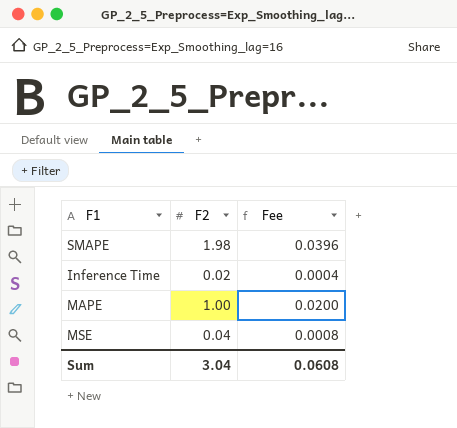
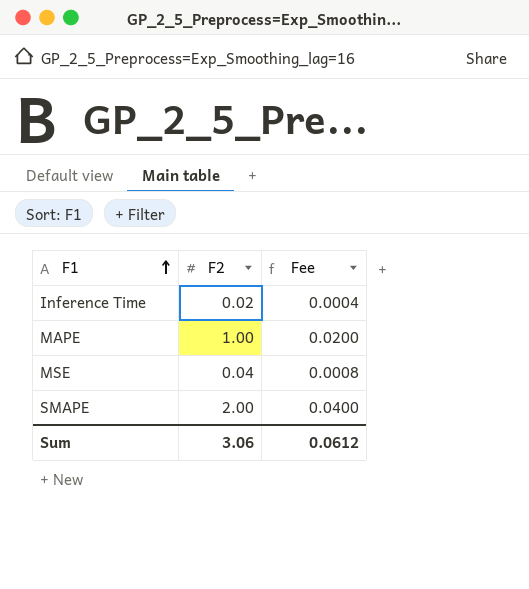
row order: none -> F1 ascending
SMAPE | F2: 1.98 -> 2.00
SMAPE | Fee: 0.0396 -> 0.0400
Sum | F2: 3.04 -> 3.06
Sum | Fee: 0.0608 -> 0.0612

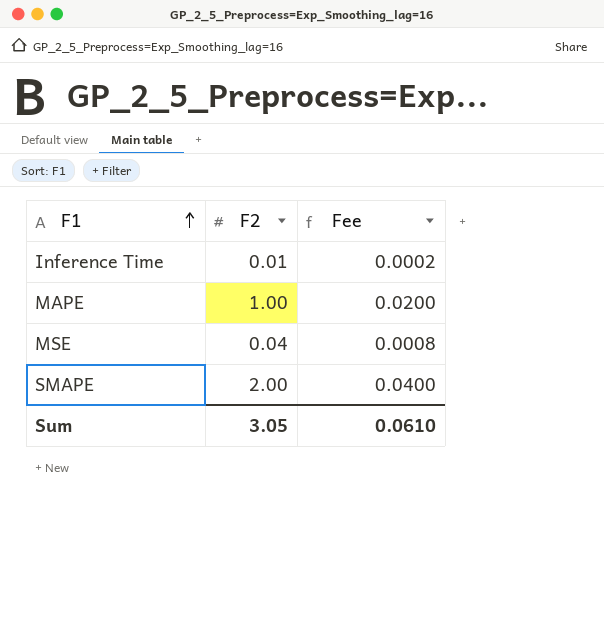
Inference Time | F2: 0.02 -> 0.01
Inference Time | Fee: 0.0004 -> 0.0002
Sum | F2: 3.06 -> 3.05
Sum | Fee: 0.0612 -> 0.0610

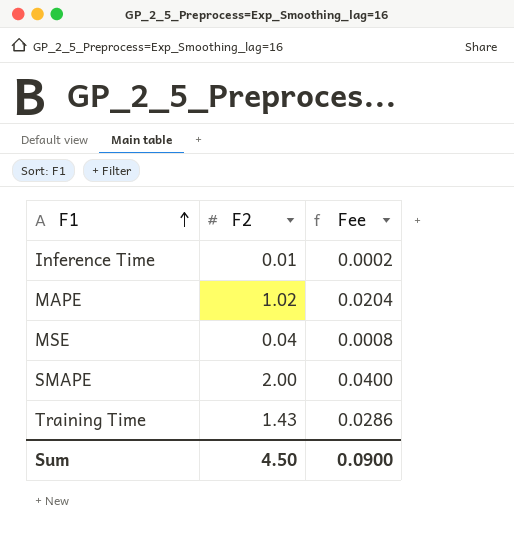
MAPE | F2: 1.00 -> 1.02
MAPE | Fee: 0.0200 -> 0.0204
row Training Time: none -> 1.43 | 0.0286
Sum | F2: 3.05 -> 4.50
Sum | Fee: 0.0610 -> 0.0900

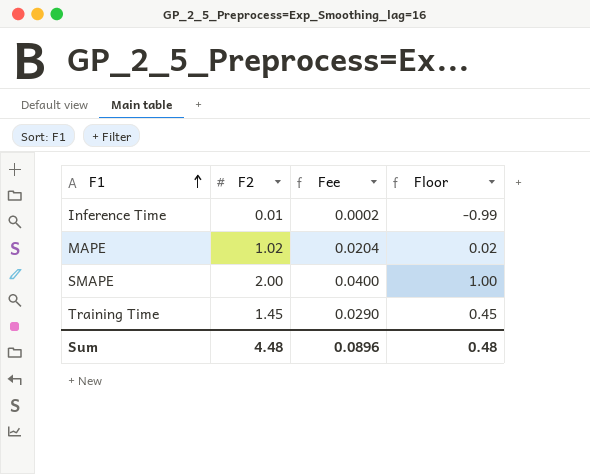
column Floor | formula: none -> [F2] - 1
row MSE: 0.04 | 0.0008 -> none
Training Time | F2: 1.43 -> 1.45
Training Time | Fee: 0.0286 -> 0.0290
Sum | F2: 4.50 -> 4.48
Sum | Fee: 0.0900 -> 0.0896

